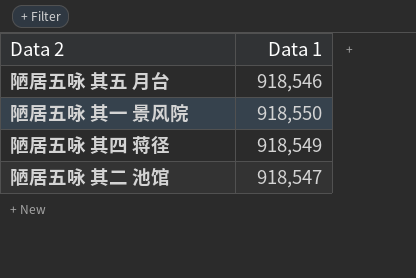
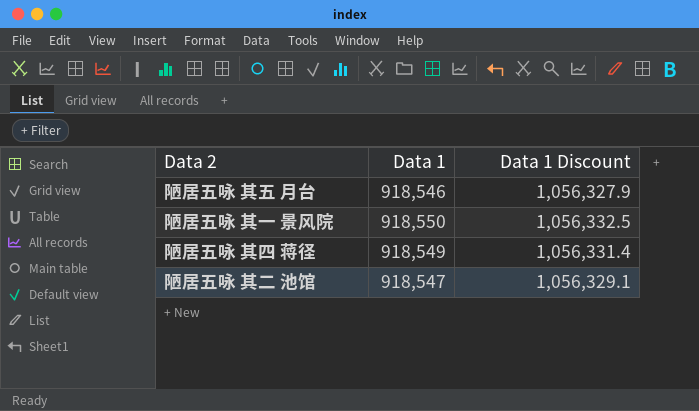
column Data 1 Discount | formula: none -> [Data 1] * 1.15

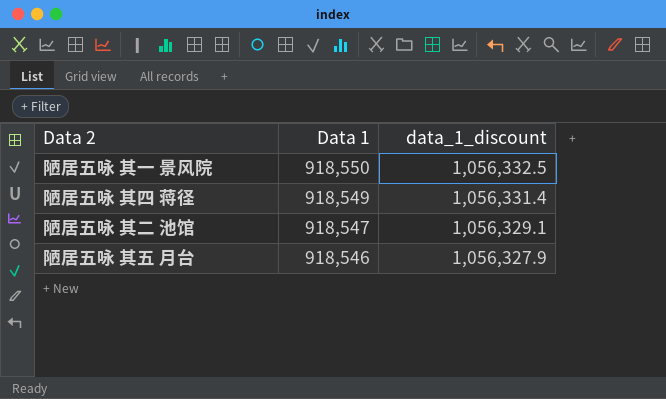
row order: none -> Data 1 descending
column name: Data 1 Discount -> data_1_discount

